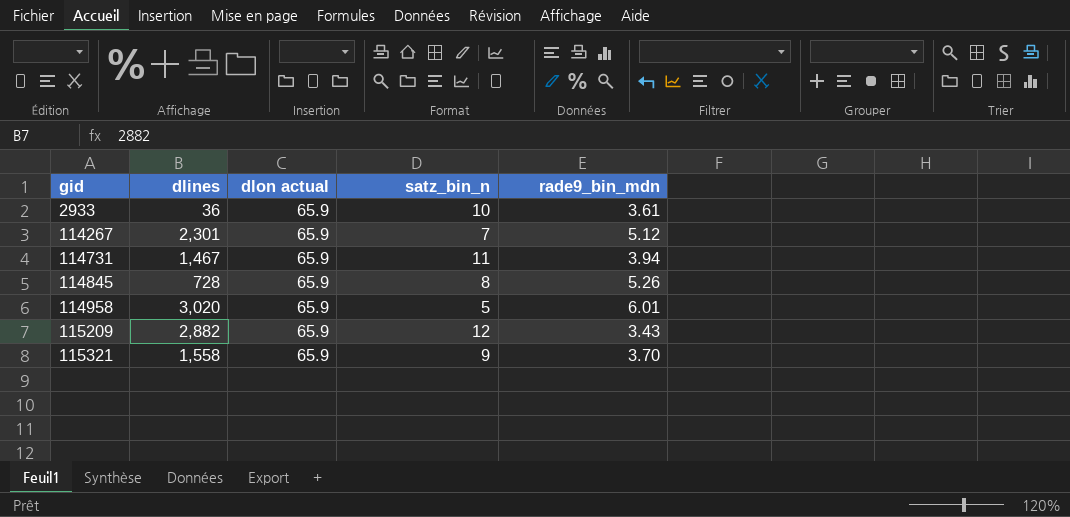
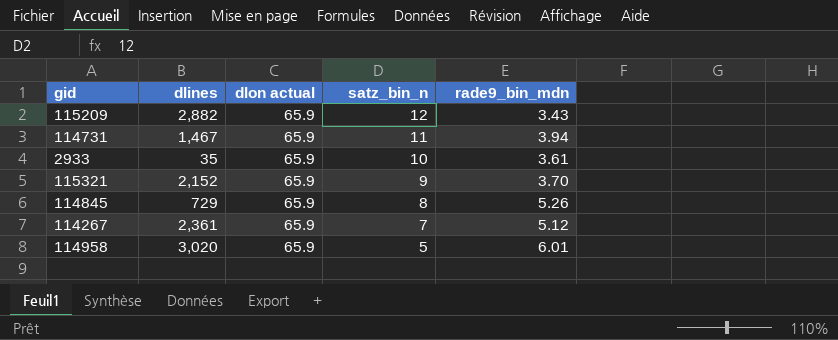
row order: gid ascending -> satz_bin_n descending
2933 | dlines: 36 -> 35
115321 | dlines: 1,558 -> 2,152
114845 | dlines: 728 -> 729
114267 | dlines: 2,301 -> 2,361

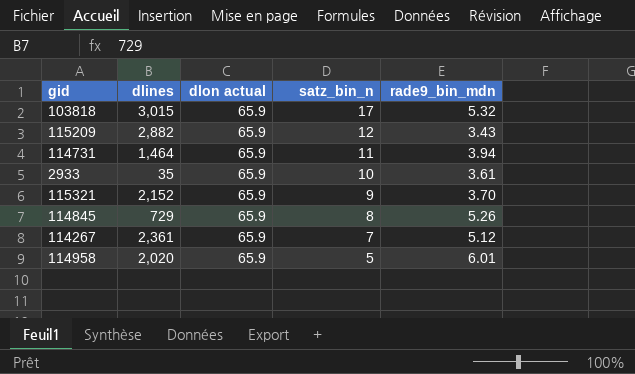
row 103818: none -> 3,015 | 65.9 | 17 | 5.32
114731 | dlines: 1,467 -> 1,464
114958 | dlines: 3,020 -> 2,020

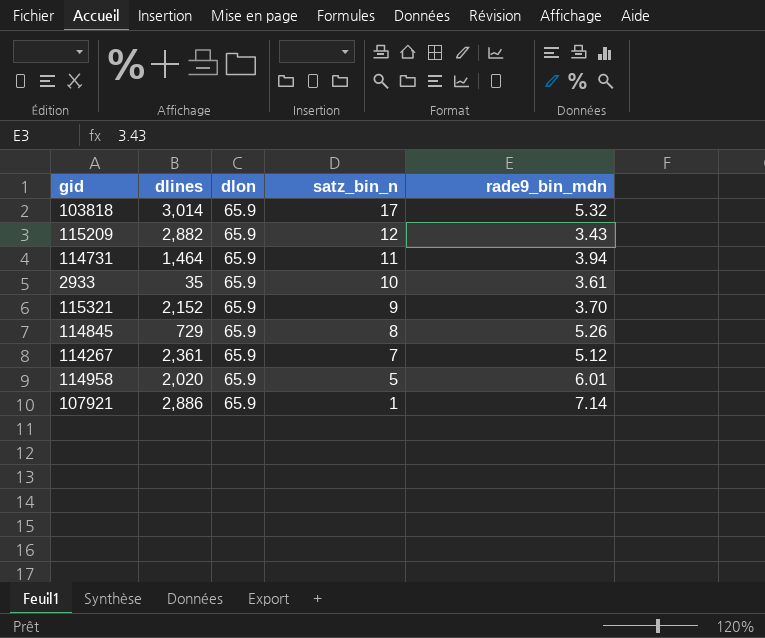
column name: dlon actual -> dlon
103818 | dlines: 3,015 -> 3,014
row 107921: none -> 2,886 | 65.9 | 1 | 7.14

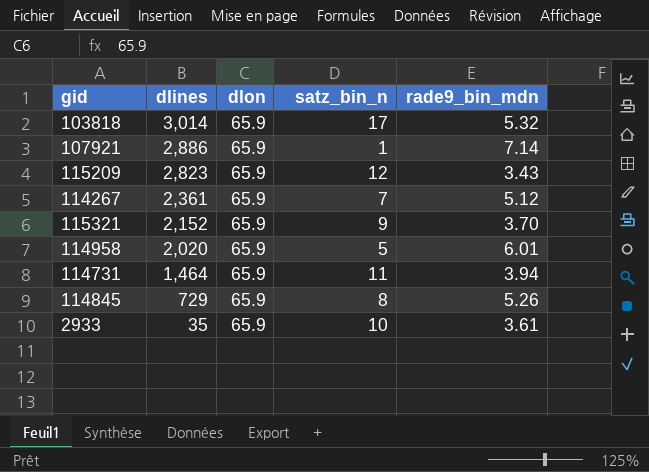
row order: satz_bin_n descending -> dlines descending
115209 | dlines: 2,882 -> 2,823

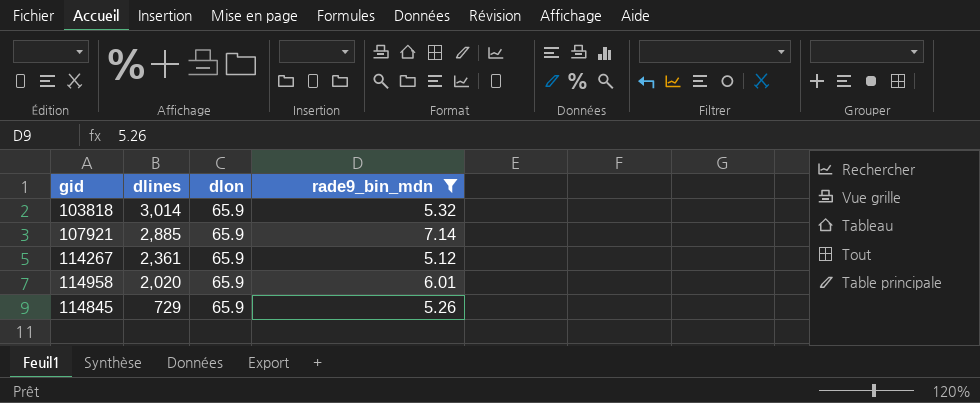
filter: none -> rade9_bin_mdn >= 5.12
column satz_bin_n | position: 4 -> none
107921 | dlines: 2,886 -> 2,885

